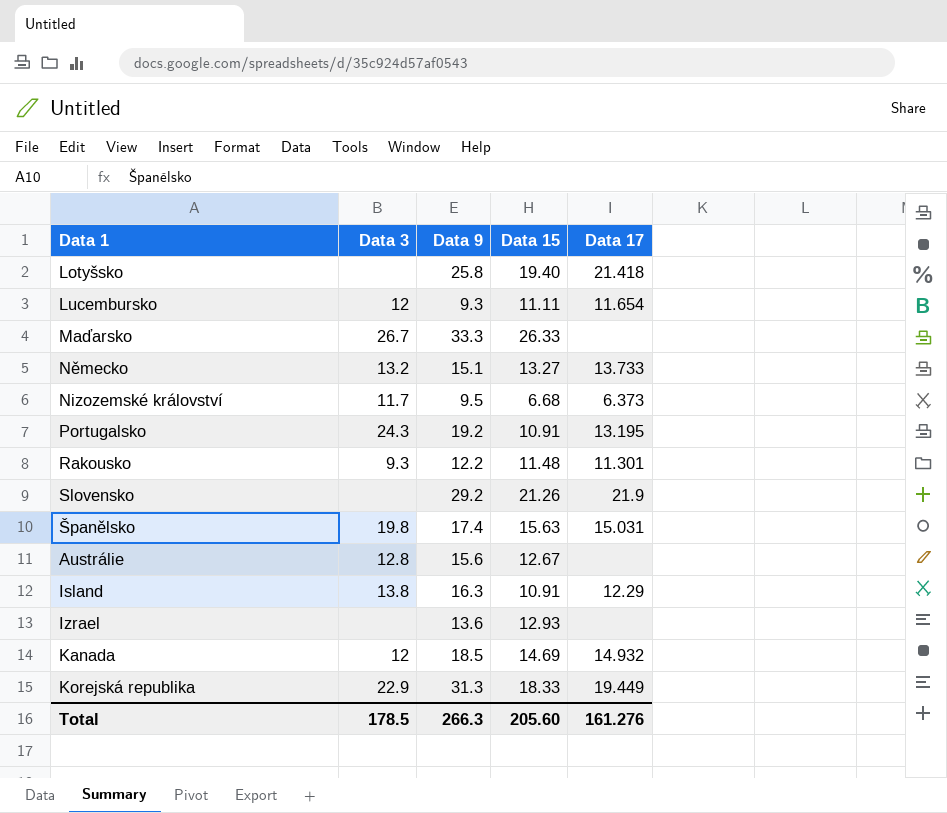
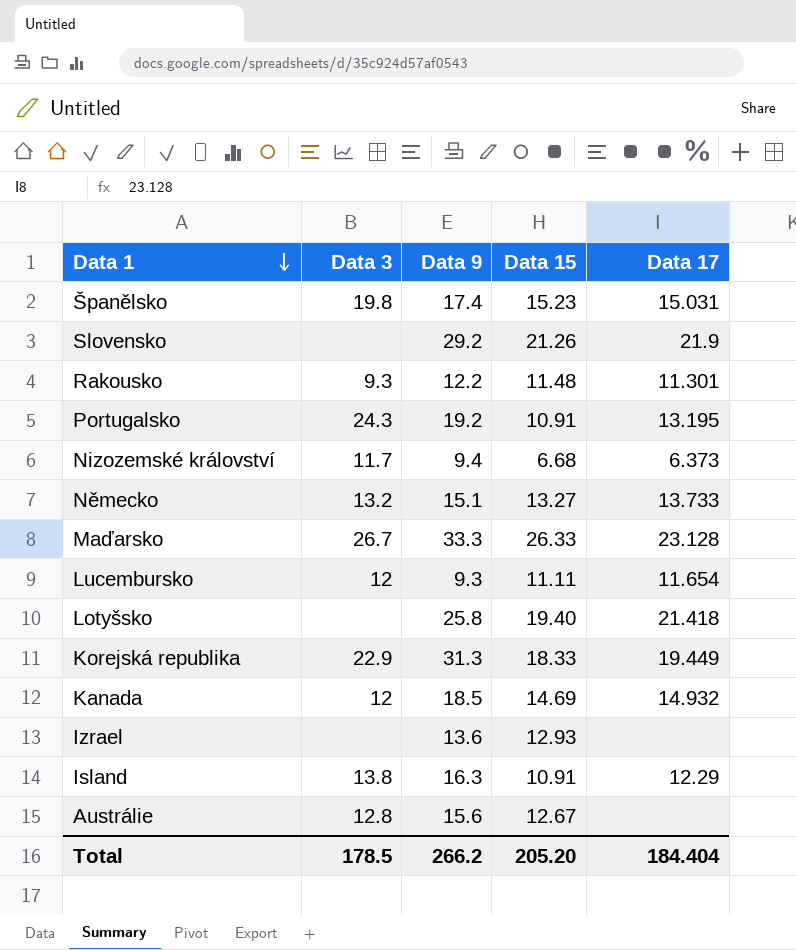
row order: none -> Data 1 descending
Španělsko | Data 15: 15.63 -> 15.23
Nizozemské království | Data 9: 9.5 -> 9.4
Maďarsko | Data 17: none -> 23.128
Total | Data 9: 266.3 -> 266.2
Total | Data 15: 205.60 -> 205.20
Total | Data 17: 161.276 -> 184.404

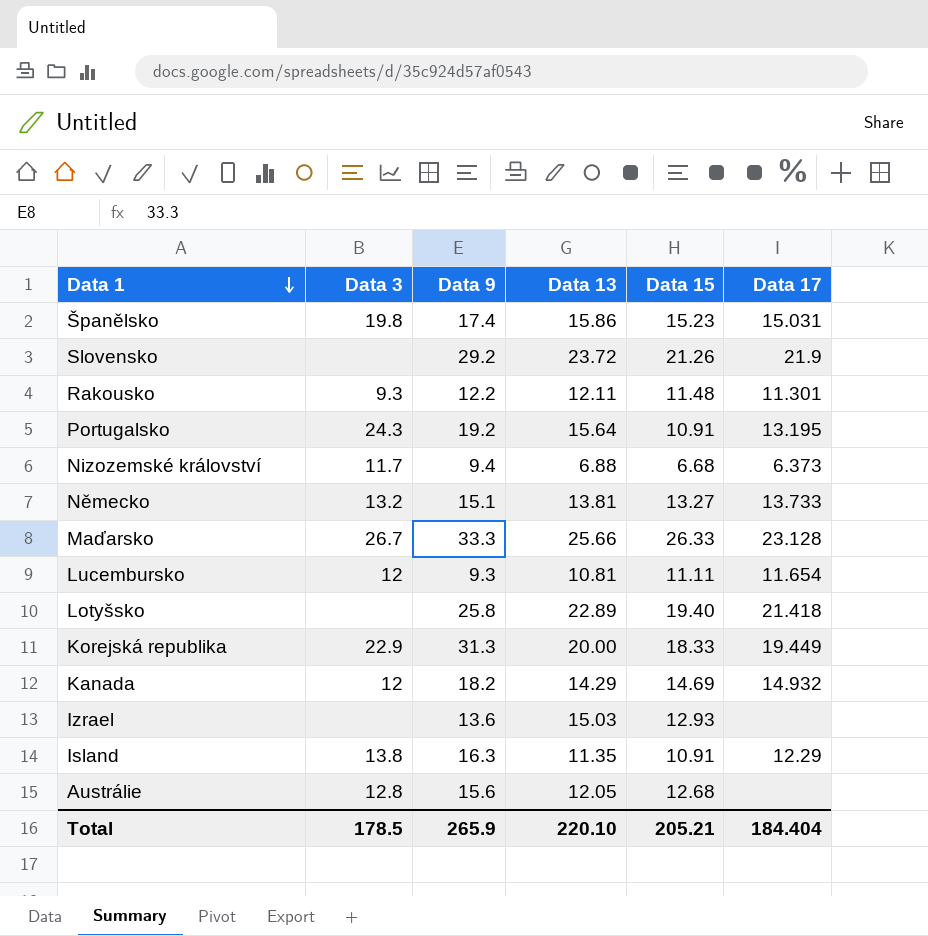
column Data 13 | position: none -> 4
Kanada | Data 9: 18.5 -> 18.2
Austrálie | Data 15: 12.67 -> 12.68
Total | Data 9: 266.2 -> 265.9
Total | Data 15: 205.20 -> 205.21

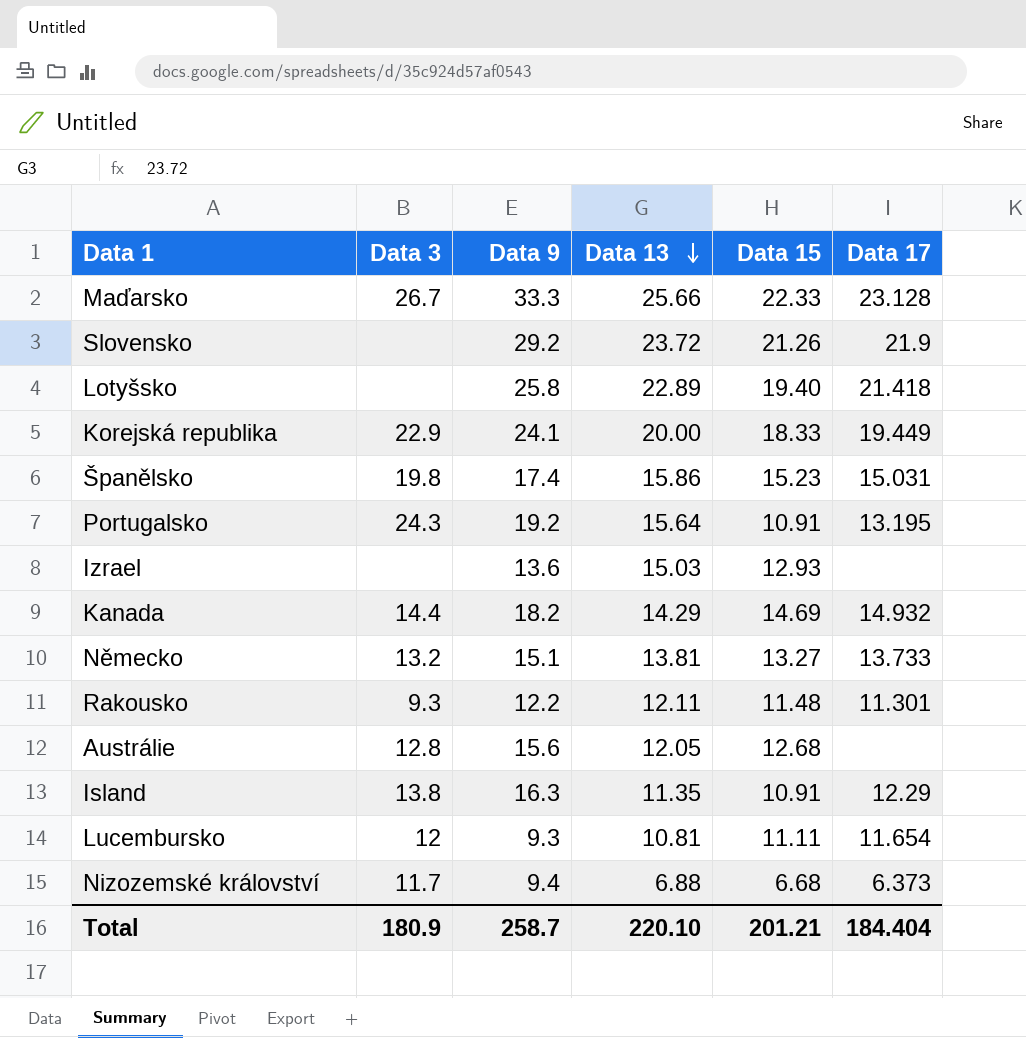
row order: Data 1 descending -> Data 13 descending
Maďarsko | Data 15: 26.33 -> 22.33
Korejská republika | Data 9: 31.3 -> 24.1
Kanada | Data 3: 12 -> 14.4
Total | Data 3: 178.5 -> 180.9
Total | Data 9: 265.9 -> 258.7
Total | Data 15: 205.21 -> 201.21

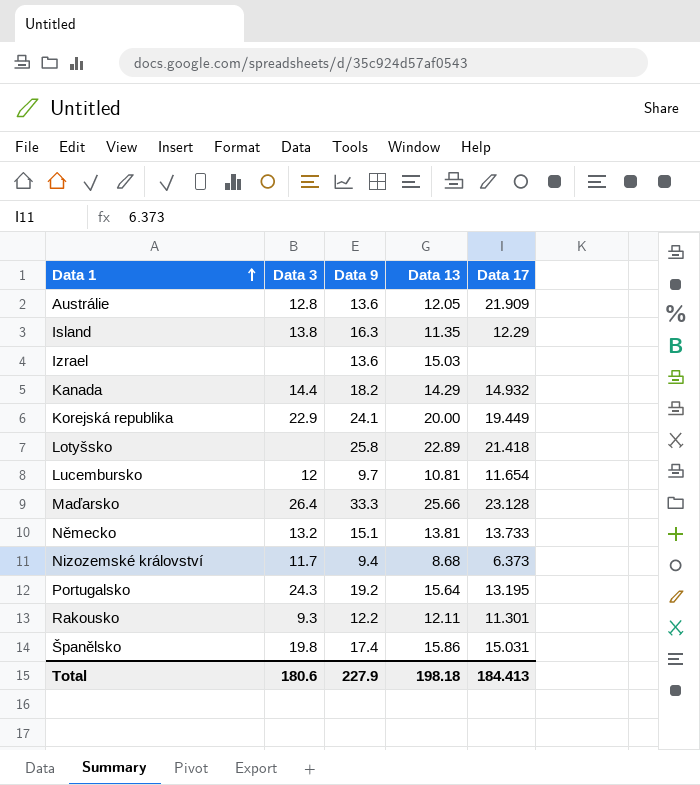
row order: Data 13 descending -> Data 1 ascending
column Data 15 | position: 5 -> none
row Slovensko: none | 29.2 | 23.72 | 21.26 | 21.9 -> none
Austrálie | Data 9: 15.6 -> 13.6
Austrálie | Data 17: none -> 21.909
Lucembursko | Data 9: 9.3 -> 9.7
Maďarsko | Data 3: 26.7 -> 26.4
Nizozemské království | Data 13: 6.88 -> 8.68
Total | Data 3: 180.9 -> 180.6
Total | Data 9: 258.7 -> 227.9
Total | Data 13: 220.10 -> 198.18
Total | Data 17: 184.404 -> 184.413

